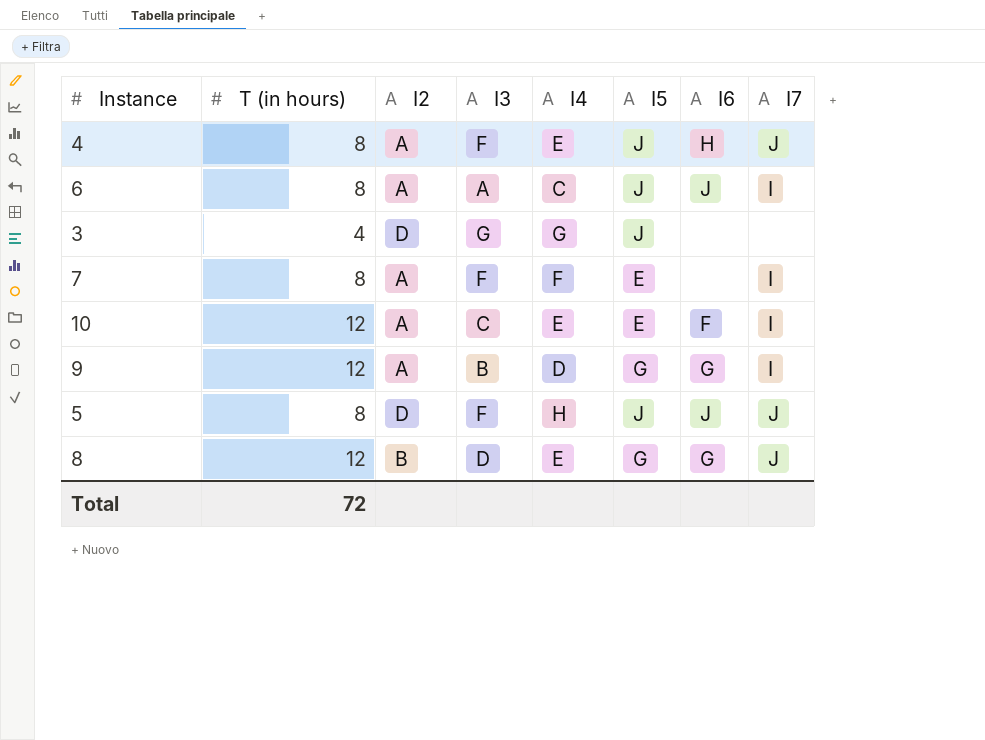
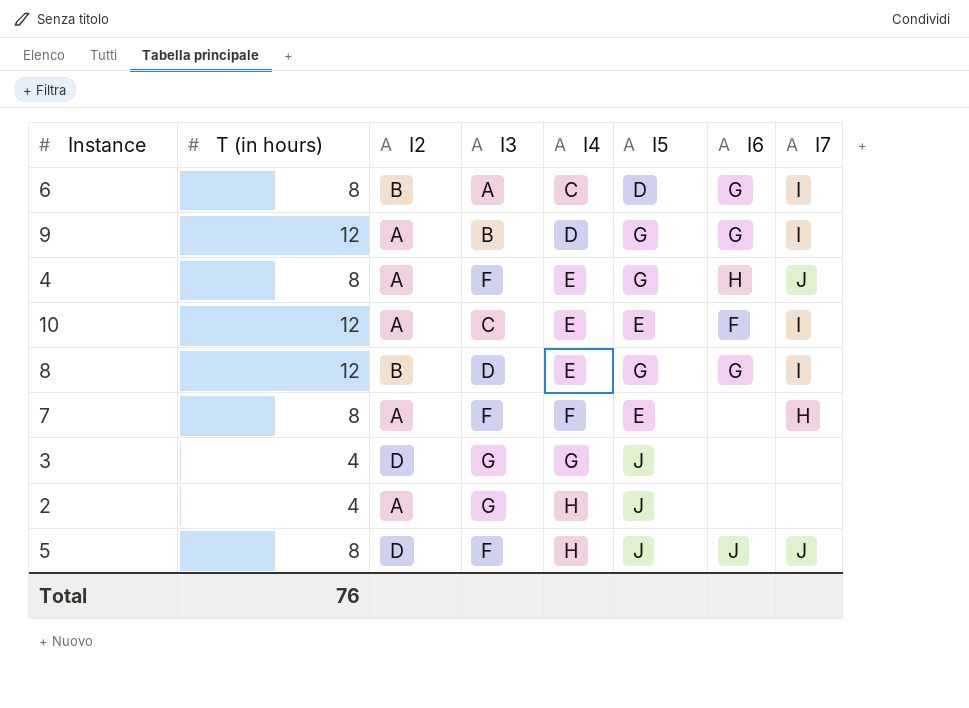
row order: none -> I4 ascending
6 | I2: A -> B
6 | I5: J -> D
6 | I6: J -> G
4 | I5: J -> G
8 | I7: J -> I
7 | I7: I -> H
row 2: none -> 4 | A | G | H | J | none | none
Total | T (in hours): 72 -> 76

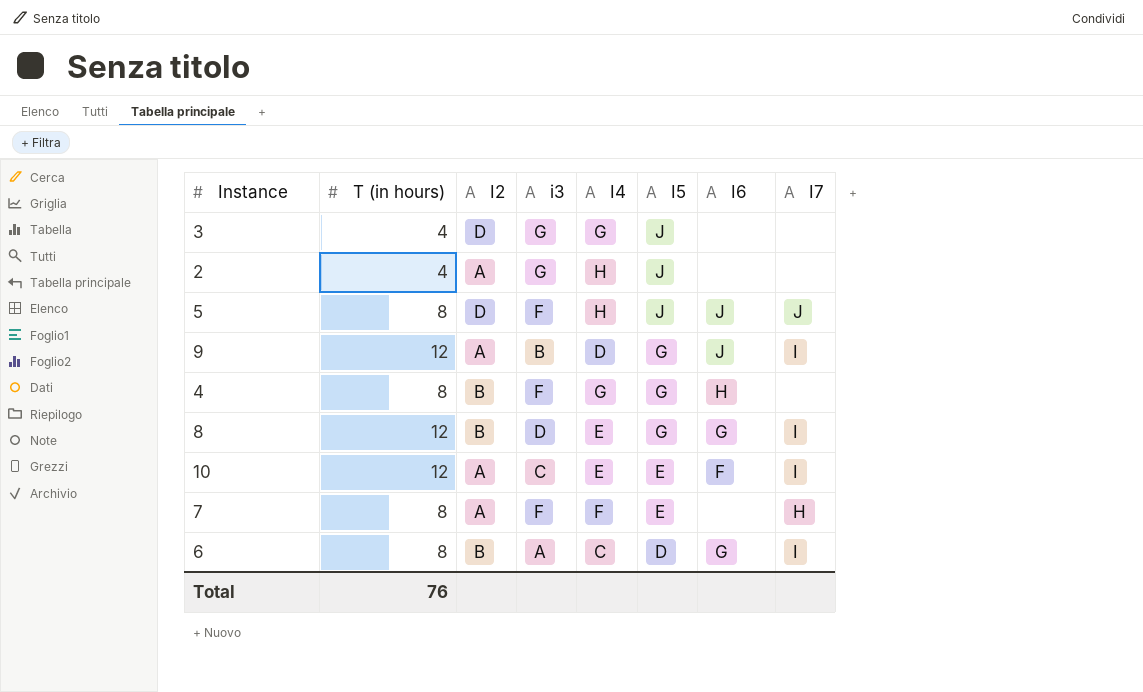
row order: I4 ascending -> I5 descending
column name: I3 -> i3
9 | I6: G -> J
4 | I2: A -> B
4 | I4: E -> G
4 | I7: J -> none

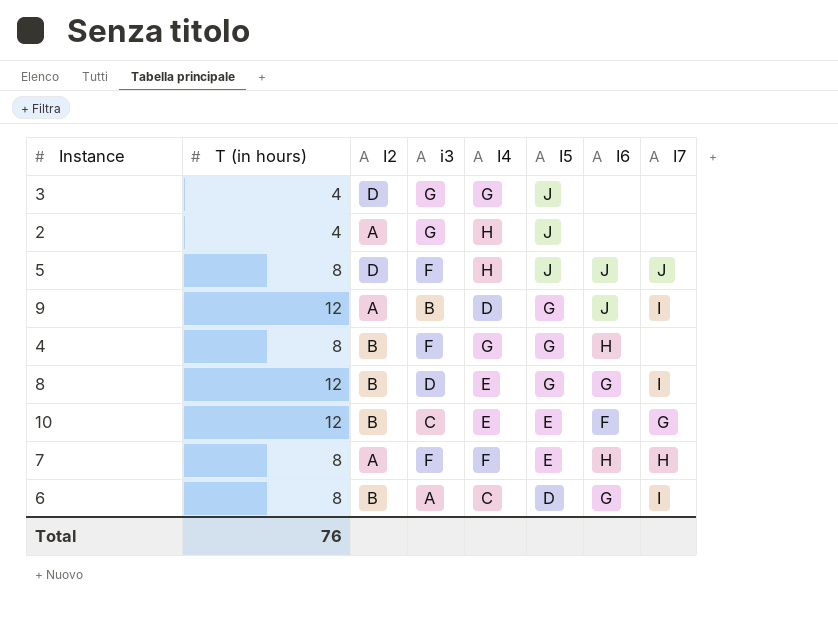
10 | I2: A -> B
10 | I7: I -> G
7 | I6: none -> H

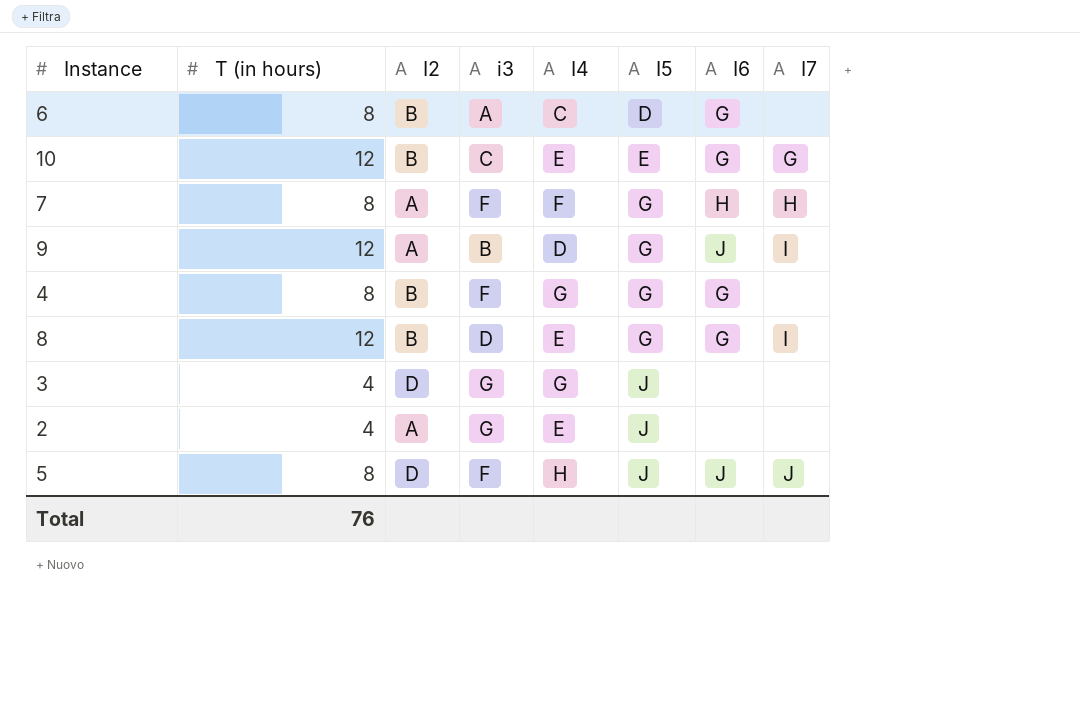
row order: I5 descending -> I5 ascending
6 | I7: I -> none
10 | I6: F -> G
7 | I5: E -> G
4 | I6: H -> G
2 | I4: H -> E

